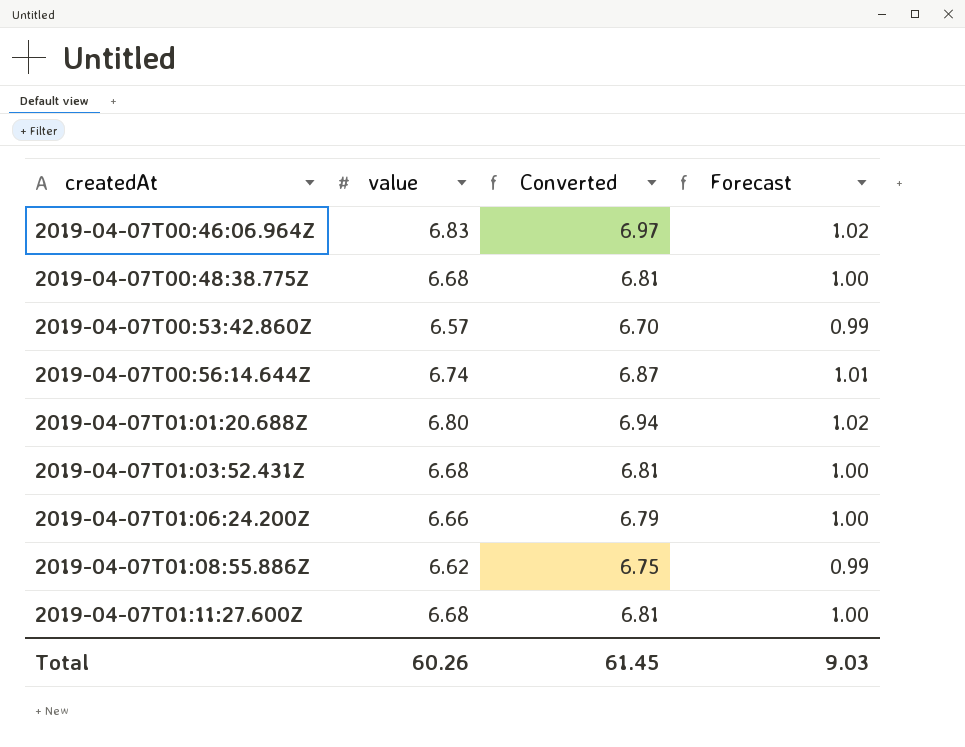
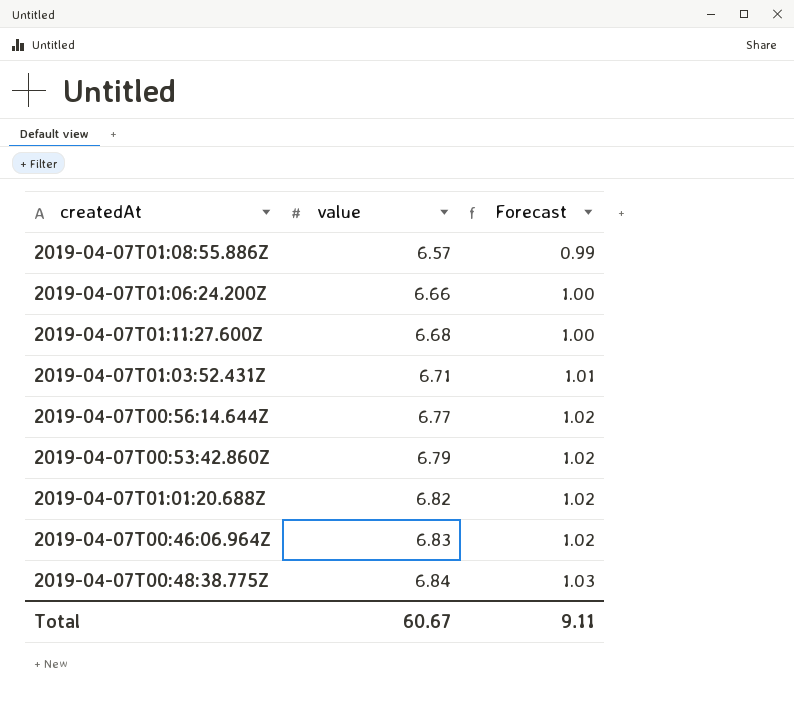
row order: createdAt ascending -> value ascending
column Converted | formula: [value] * 1.02 -> none
2019-04-07T01:08:55.886Z | value: 6.62 -> 6.57
2019-04-07T01:03:52.431Z | value: 6.68 -> 6.71
2019-04-07T01:03:52.431Z | Forecast: 1.00 -> 1.01
2019-04-07T00:56:14.644Z | value: 6.74 -> 6.77
2019-04-07T00:56:14.644Z | Forecast: 1.01 -> 1.02
2019-04-07T00:53:42.860Z | value: 6.57 -> 6.79
2019-04-07T00:53:42.860Z | Forecast: 0.99 -> 1.02
2019-04-07T01:01:20.688Z | value: 6.80 -> 6.82
2019-04-07T00:48:38.775Z | value: 6.68 -> 6.84
2019-04-07T00:48:38.775Z | Forecast: 1.00 -> 1.03
Total | value: 60.26 -> 60.67
Total | Forecast: 9.03 -> 9.11

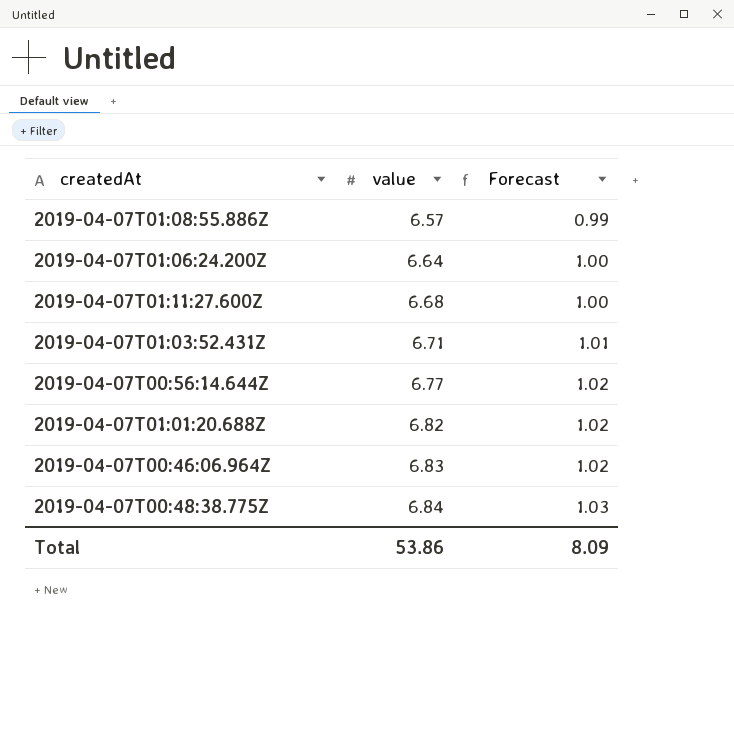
row 2019-04-07T00:53:42.860Z: 6.79 | 1.02 -> none
2019-04-07T01:06:24.200Z | value: 6.66 -> 6.64
Total | value: 60.67 -> 53.86
Total | Forecast: 9.11 -> 8.09

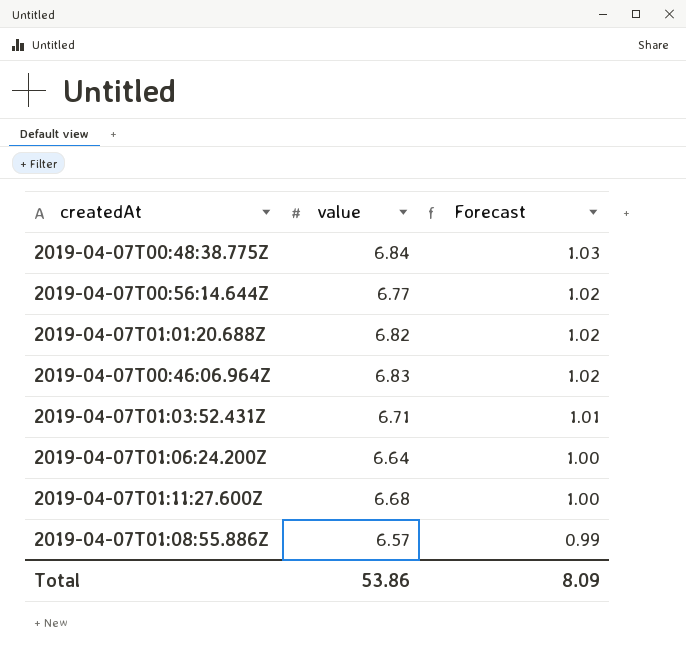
row order: value ascending -> Forecast descending

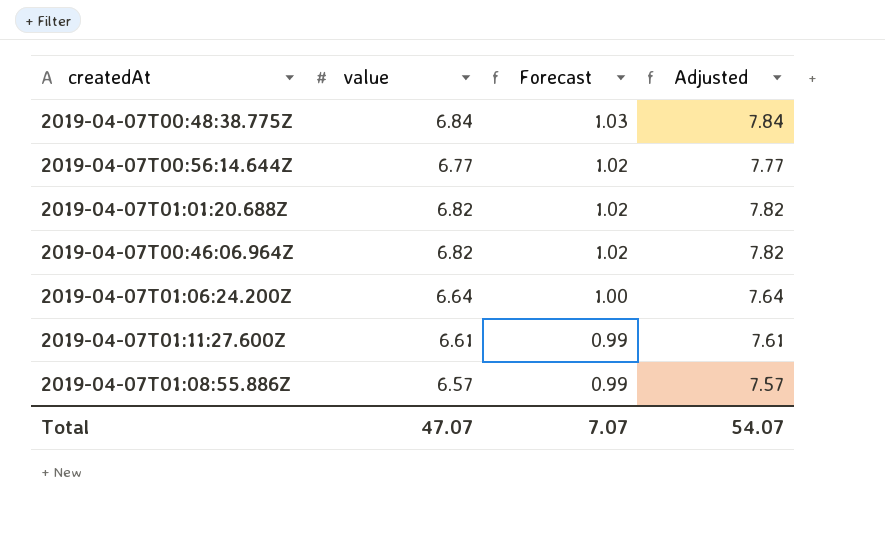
column Adjusted | formula: none -> [value] + 1
row 2019-04-07T01:03:52.431Z: 6.71 | 1.01 -> none
2019-04-07T00:46:06.964Z | value: 6.83 -> 6.82
2019-04-07T01:11:27.600Z | value: 6.68 -> 6.61
2019-04-07T01:11:27.600Z | Forecast: 1.00 -> 0.99
Total | value: 53.86 -> 47.07
Total | Forecast: 8.09 -> 7.07

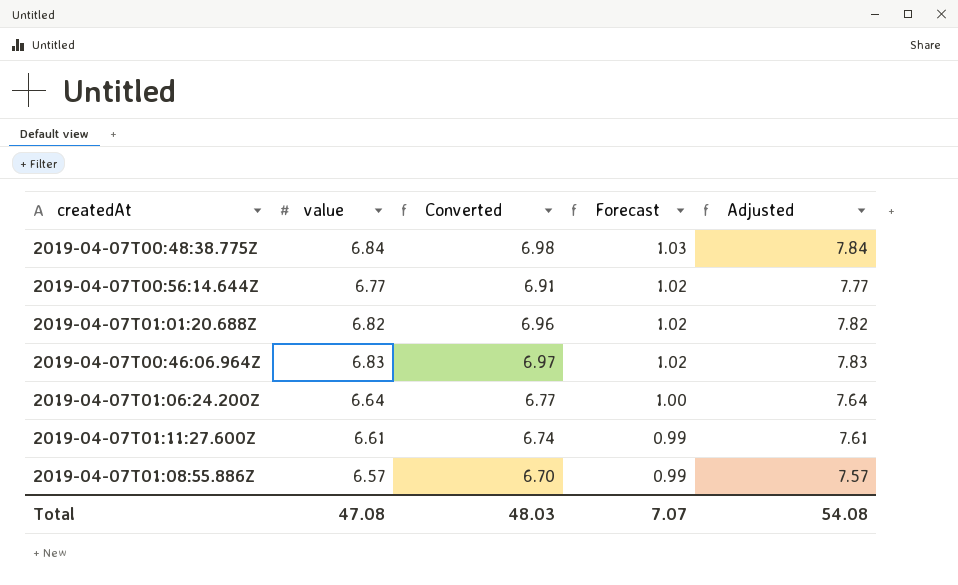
column Converted | formula: none -> [value] * 1.02
2019-04-07T00:46:06.964Z | value: 6.82 -> 6.83
2019-04-07T00:46:06.964Z | Adjusted: 7.82 -> 7.83
Total | value: 47.07 -> 47.08
Total | Adjusted: 54.07 -> 54.08

